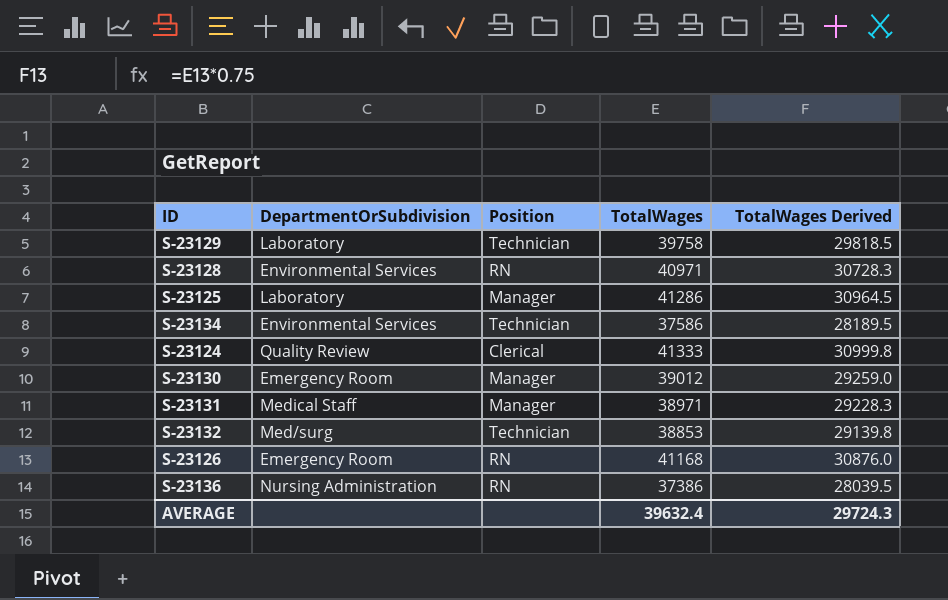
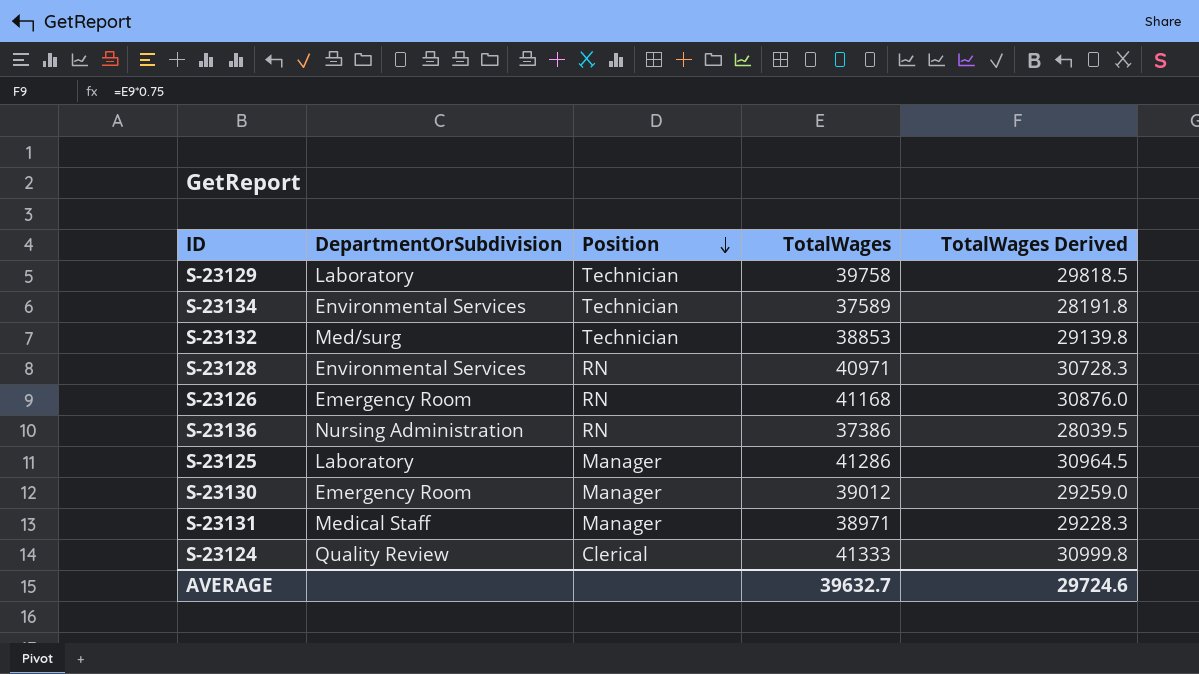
row order: none -> Position descending
S-23134 | TotalWages: 37586 -> 37589
S-23134 | TotalWages Derived: 28189.5 -> 28191.8
AVERAGE | TotalWages: 39632.4 -> 39632.7
AVERAGE | TotalWages Derived: 29724.3 -> 29724.6

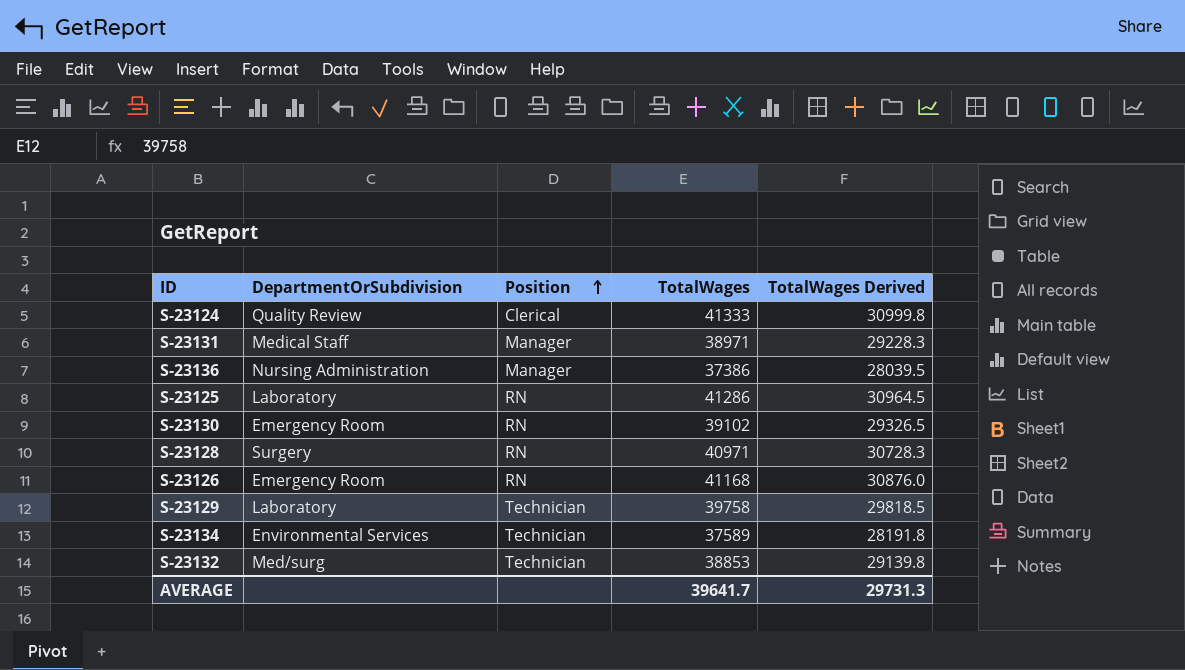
row order: Position descending -> Position ascending
S-23136 | Position: RN -> Manager
S-23125 | Position: Manager -> RN
S-23130 | Position: Manager -> RN
S-23130 | TotalWages: 39012 -> 39102
S-23130 | TotalWages Derived: 29259.0 -> 29326.5
S-23128 | DepartmentOrSubdivision: Environmental Services -> Surgery
AVERAGE | TotalWages: 39632.7 -> 39641.7
AVERAGE | TotalWages Derived: 29724.6 -> 29731.3

